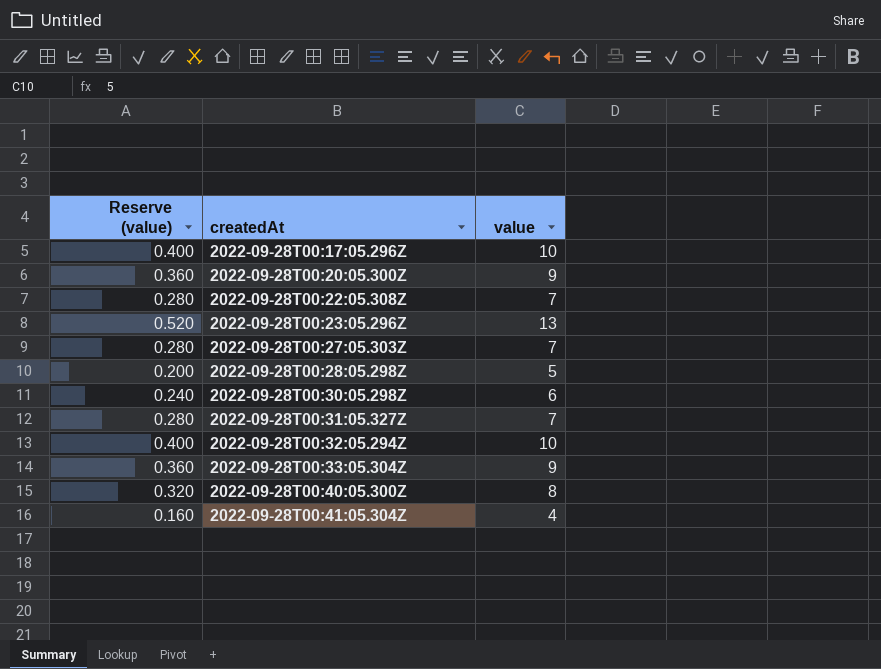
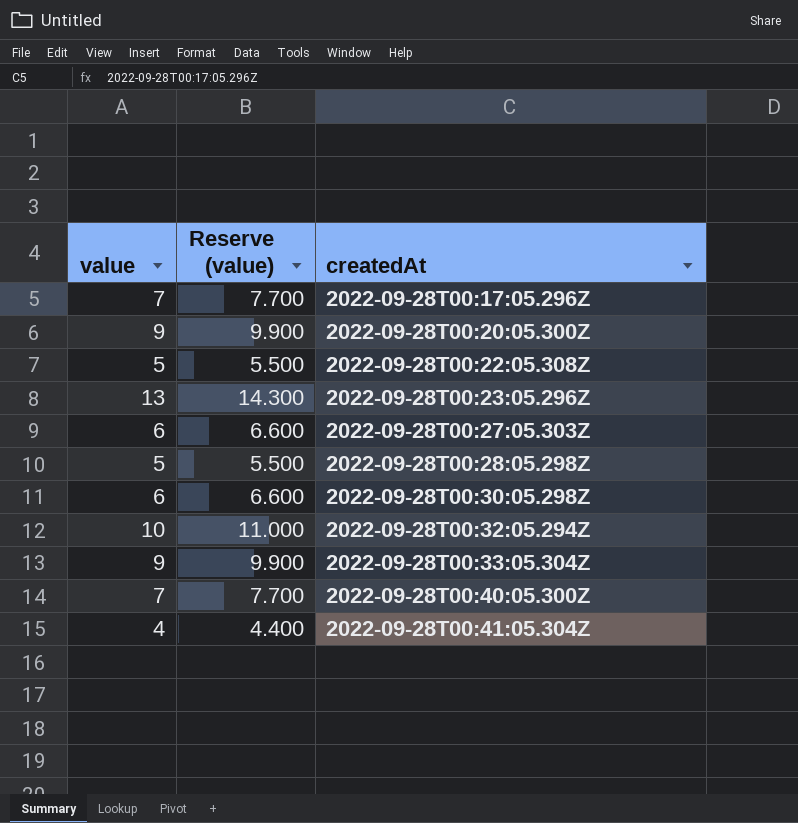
column value | position: 3 -> 1
column Reserve (value) | formula: [value] * 0.04 -> [value] * 1.1
row 2022-09-28T00:31:05.327Z: 0.280 | 7 -> none
2022-09-28T00:17:05.296Z | value: 10 -> 7
2022-09-28T00:22:05.308Z | value: 7 -> 5
2022-09-28T00:27:05.303Z | value: 7 -> 6
2022-09-28T00:40:05.300Z | value: 8 -> 7

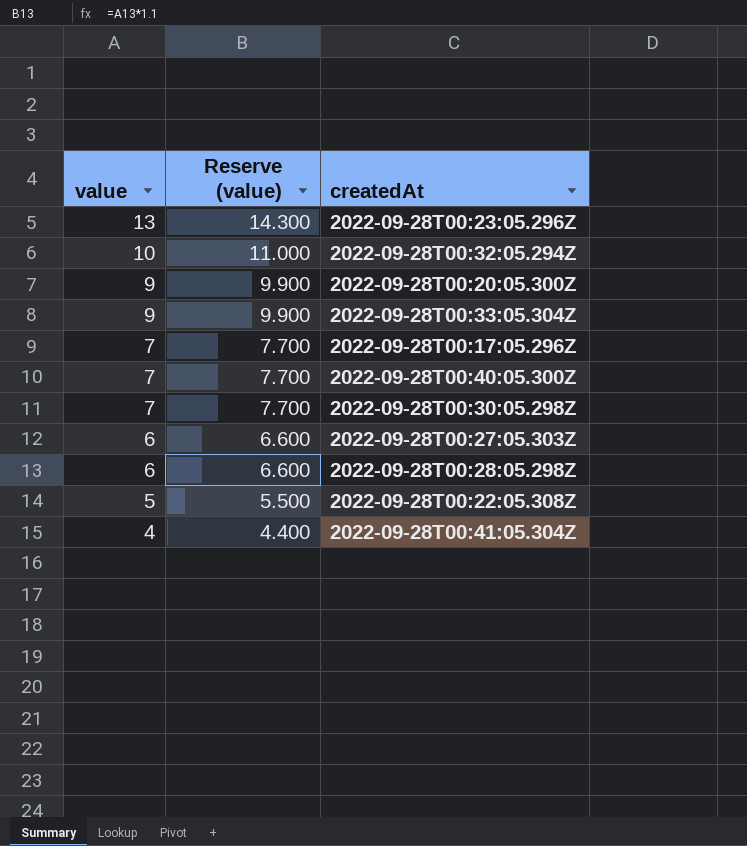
row order: createdAt ascending -> value descending
2022-09-28T00:30:05.298Z | value: 6 -> 7
2022-09-28T00:30:05.298Z | Reserve (value): 6.600 -> 7.700
2022-09-28T00:28:05.298Z | value: 5 -> 6
2022-09-28T00:28:05.298Z | Reserve (value): 5.500 -> 6.600

